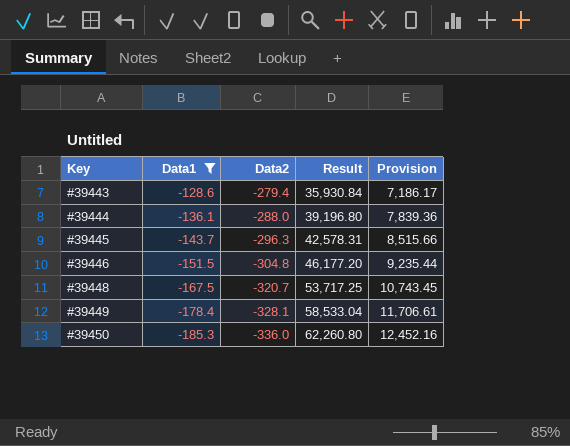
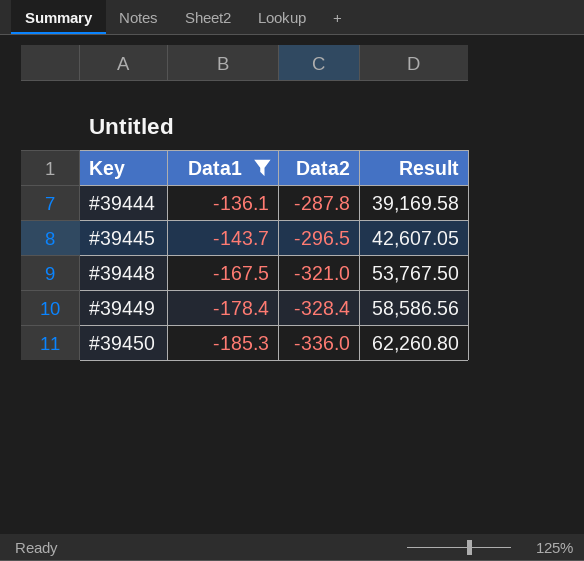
column Provision | formula: [Result] * 0.2 -> none
row #39443: -128.6 | -279.4 | 35,930.84 | 7,186.17 -> none
row #39446: -151.5 | -304.8 | 46,177.20 | 9,235.44 -> none
#39444 | Data2: -288.0 -> -287.8
#39444 | Result: 39,196.80 -> 39,169.58
#39445 | Data2: -296.3 -> -296.5
#39445 | Result: 42,578.31 -> 42,607.05
#39448 | Data2: -320.7 -> -321.0
#39448 | Result: 53,717.25 -> 53,767.50
#39449 | Data2: -328.1 -> -328.4
#39449 | Result: 58,533.04 -> 58,586.56

